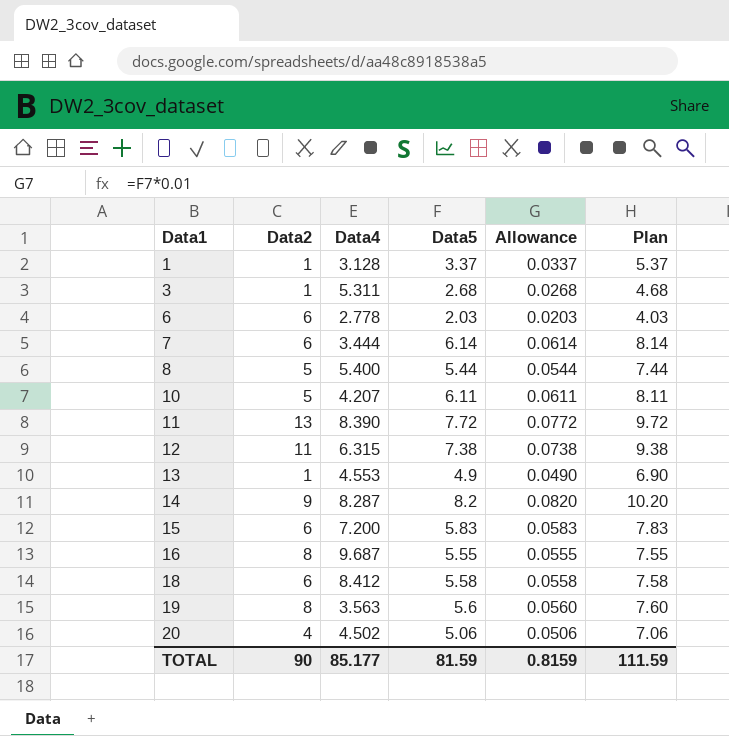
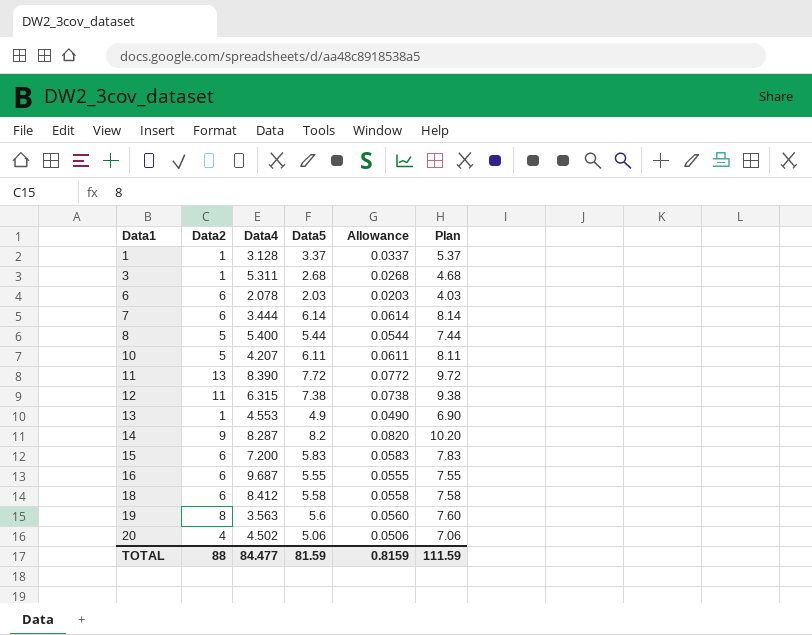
6 | Data4: 2.778 -> 2.078
16 | Data2: 8 -> 6
TOTAL | Data2: 90 -> 88
TOTAL | Data4: 85.177 -> 84.477

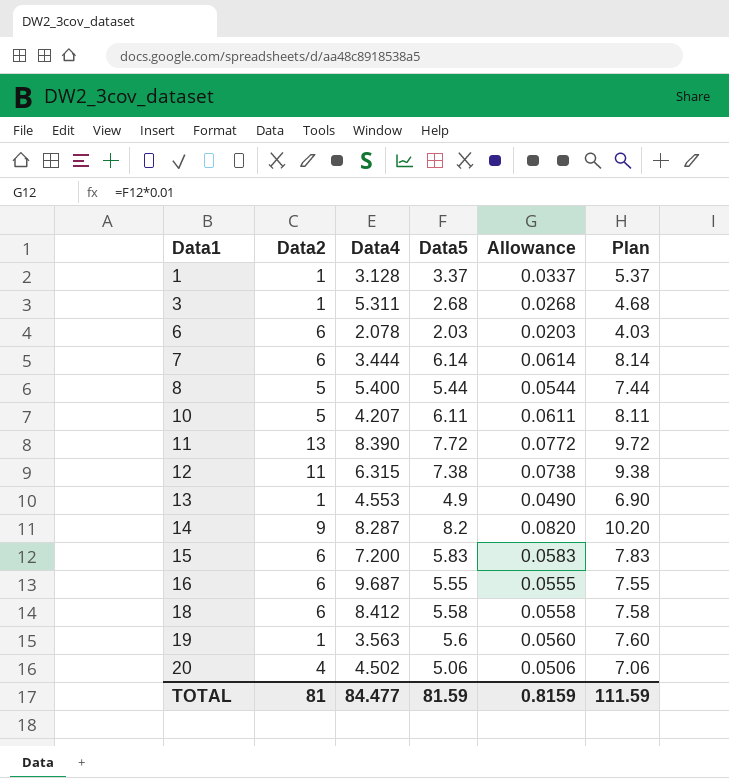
19 | Data2: 8 -> 1
TOTAL | Data2: 88 -> 81

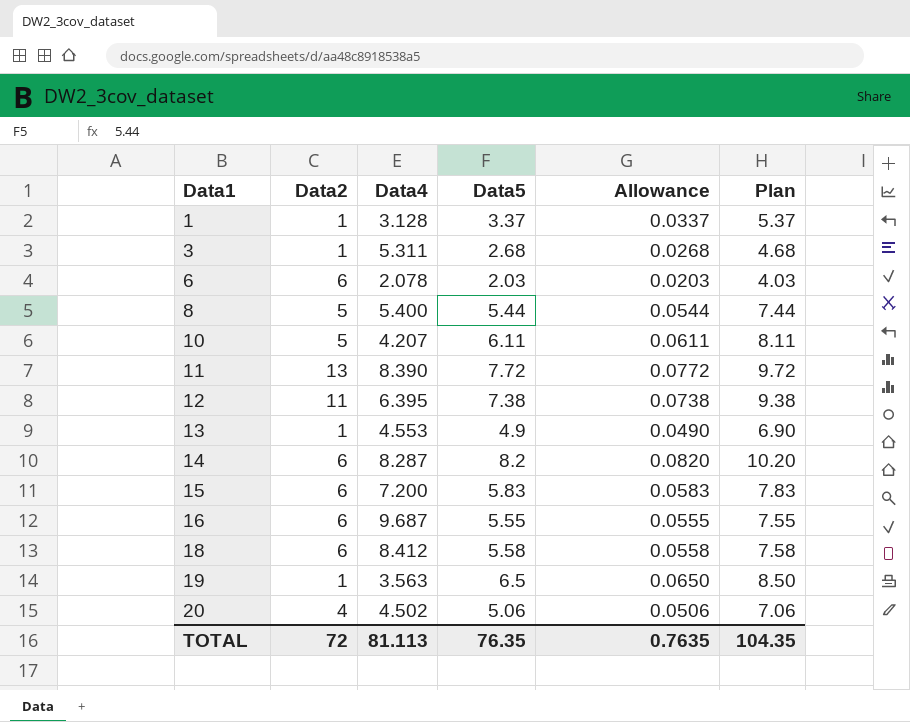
row 7: 6 | 3.444 | 6.14 | 0.0614 | 8.14 -> none
12 | Data4: 6.315 -> 6.395
14 | Data2: 9 -> 6
19 | Data5: 5.6 -> 6.5
19 | Allowance: 0.0560 -> 0.0650
19 | Plan: 7.60 -> 8.50
TOTAL | Data2: 81 -> 72
TOTAL | Data4: 84.477 -> 81.113
TOTAL | Data5: 81.59 -> 76.35
TOTAL | Allowance: 0.8159 -> 0.7635
TOTAL | Plan: 111.59 -> 104.35

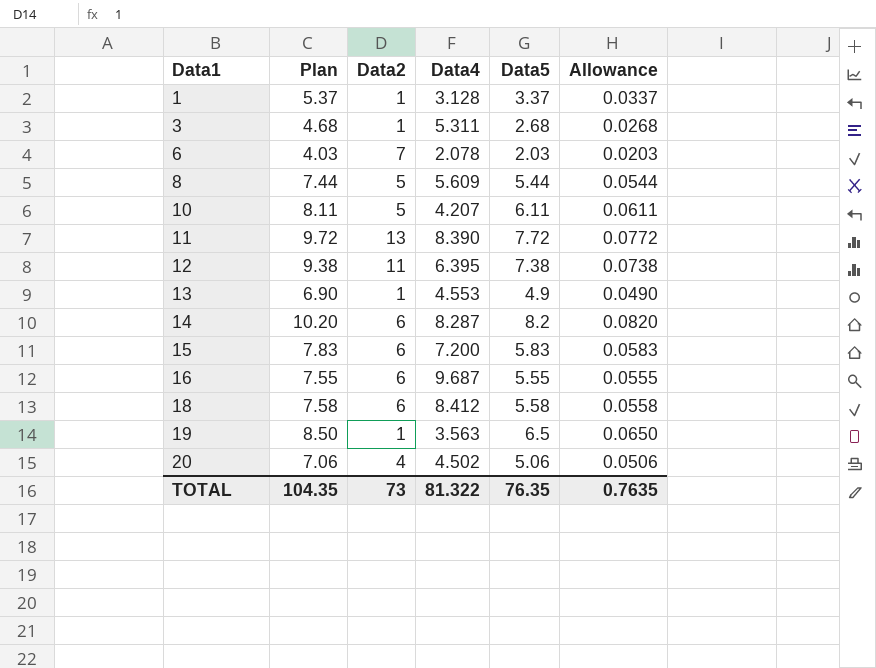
column Plan | position: 6 -> 2
6 | Data2: 6 -> 7
8 | Data4: 5.400 -> 5.609
TOTAL | Data2: 72 -> 73
TOTAL | Data4: 81.113 -> 81.322

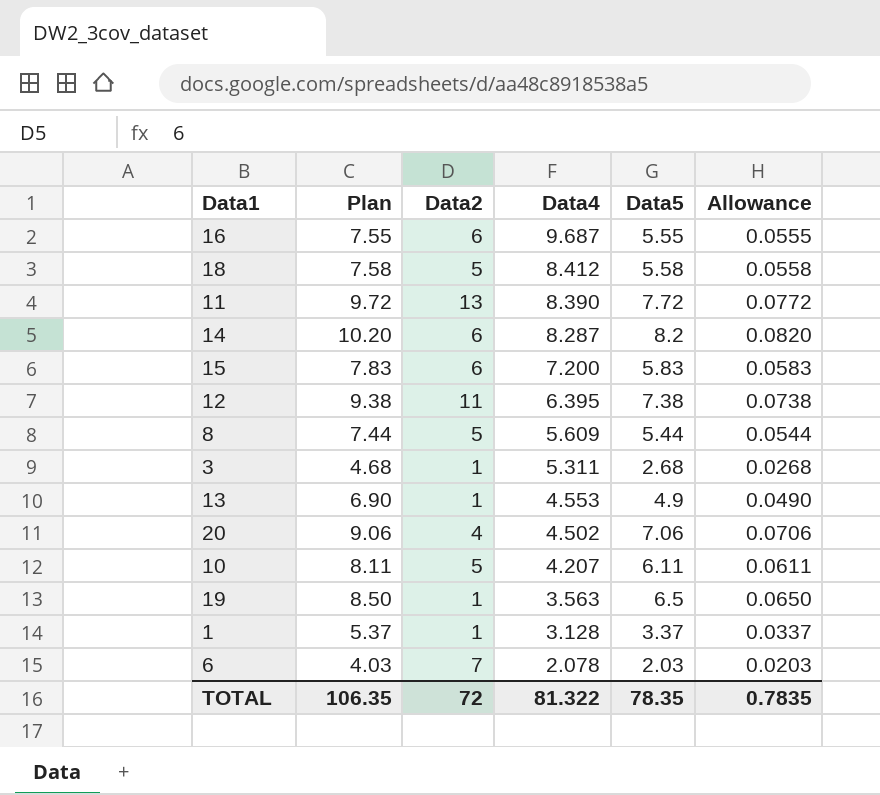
row order: Data1 ascending -> Data4 descending
18 | Data2: 6 -> 5
20 | Plan: 7.06 -> 9.06
20 | Data5: 5.06 -> 7.06
20 | Allowance: 0.0506 -> 0.0706
TOTAL | Plan: 104.35 -> 106.35
TOTAL | Data2: 73 -> 72
TOTAL | Data5: 76.35 -> 78.35
TOTAL | Allowance: 0.7635 -> 0.7835

